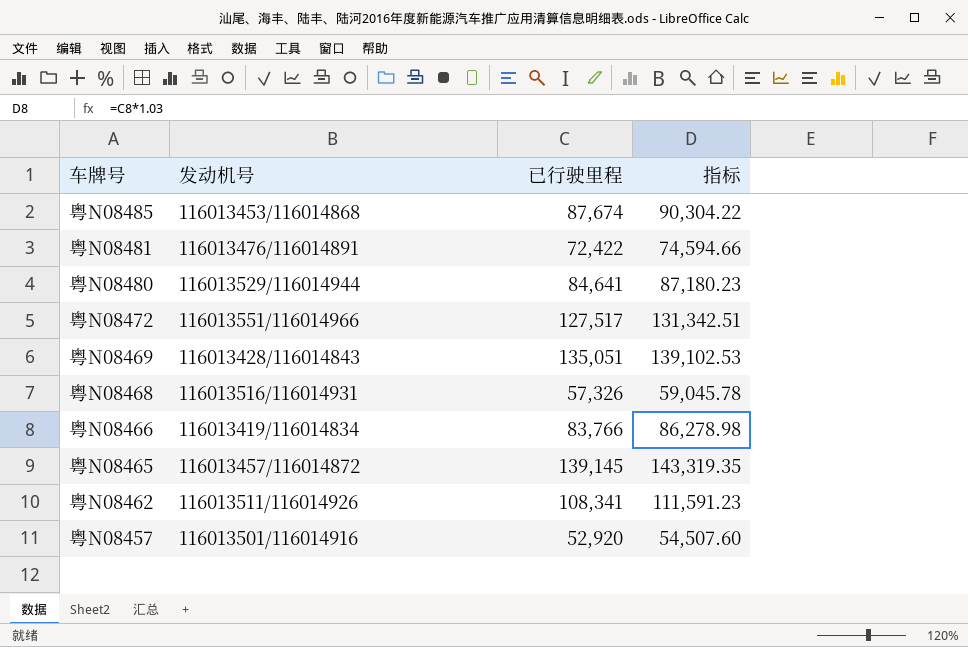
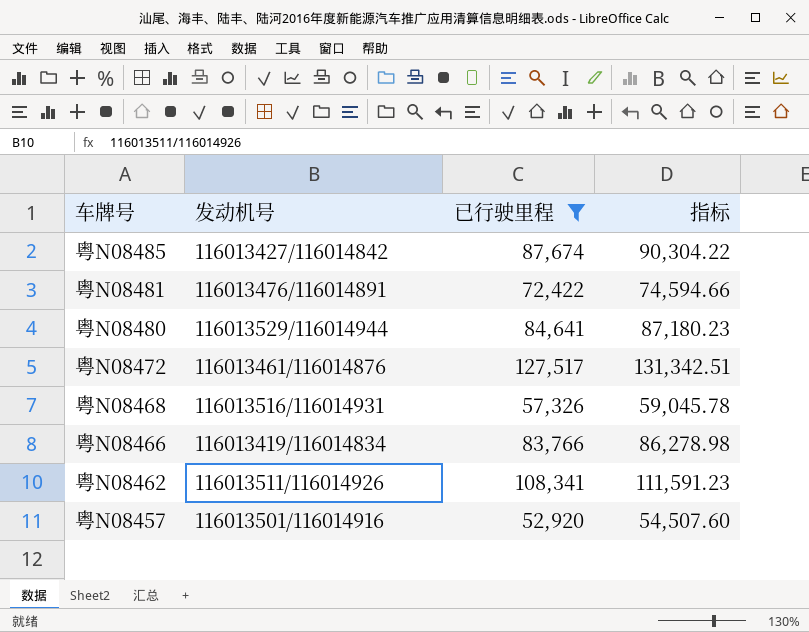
filter: none -> 已行驶里程 <= 127,517
粤N08485 | 发动机号: 116013453/116014868 -> 116013427/116014842
粤N08472 | 发动机号: 116013551/116014966 -> 116013461/116014876

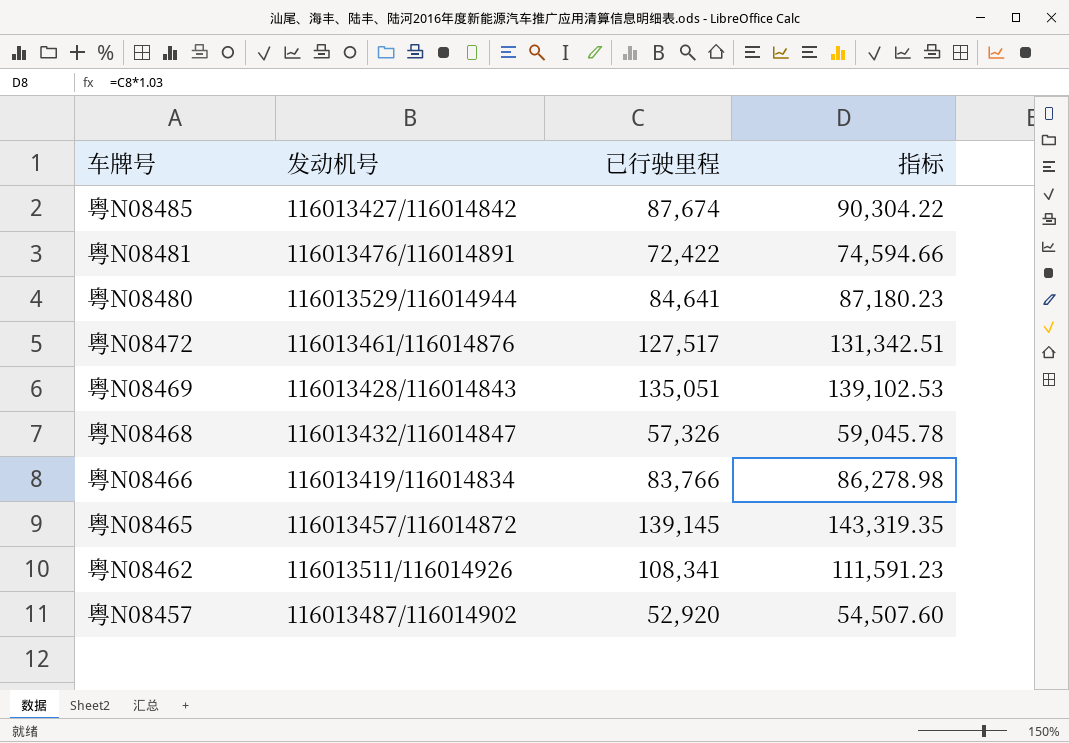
filter: 已行驶里程 <= 127,517 -> none
粤N08468 | 发动机号: 116013516/116014931 -> 116013432/116014847
粤N08457 | 发动机号: 116013501/116014916 -> 116013487/116014902

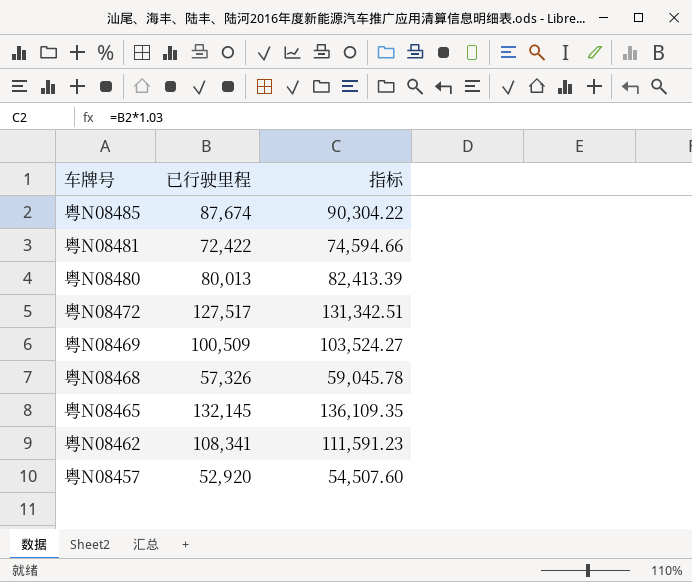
column 发动机号 | position: 2 -> none
row 粤N08466: 116013419/116014834 | 83,766 | 86,278.98 -> none
粤N08480 | 已行驶里程: 84,641 -> 80,013
粤N08480 | 指标: 87,180.23 -> 82,413.39
粤N08469 | 已行驶里程: 135,051 -> 100,509
粤N08469 | 指标: 139,102.53 -> 103,524.27
粤N08465 | 已行驶里程: 139,145 -> 132,145
粤N08465 | 指标: 143,319.35 -> 136,109.35

